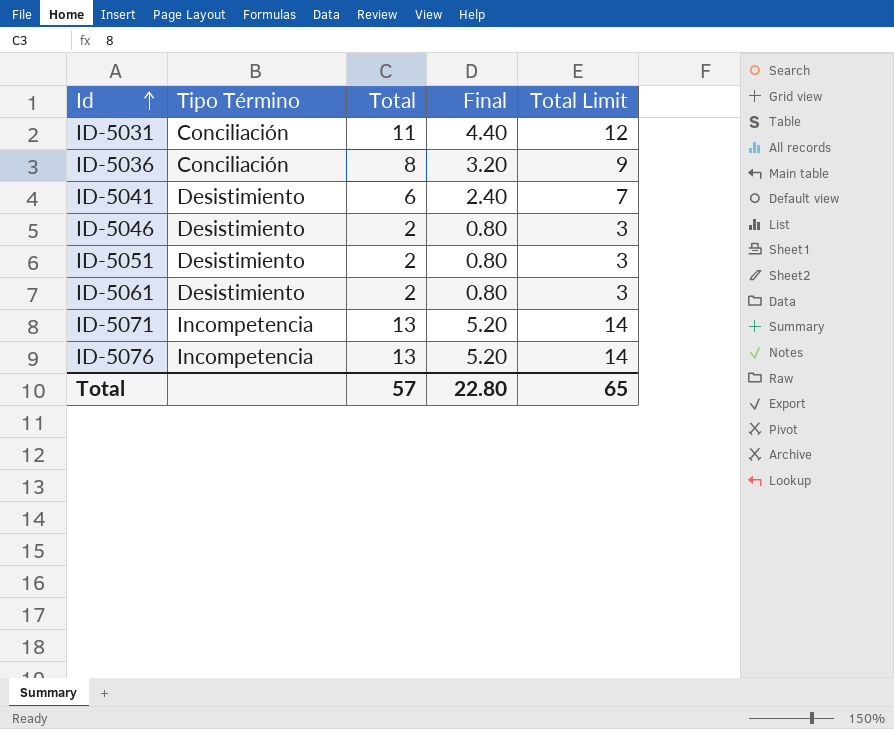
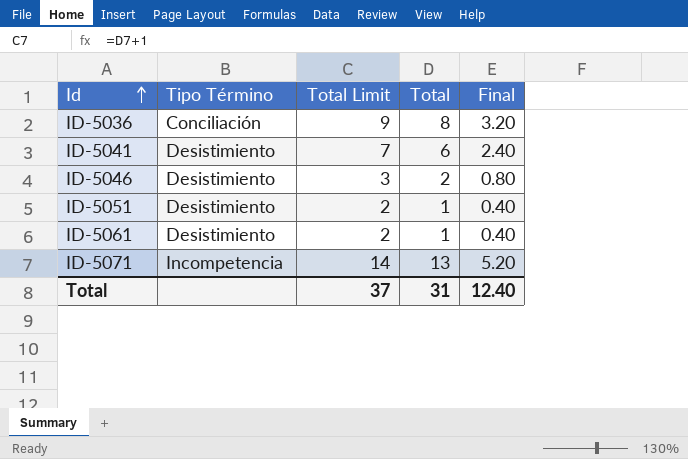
column Total Limit | position: 5 -> 3
row ID-5031: Conciliación | 11 | 4.40 | 12 -> none
row ID-5076: Incompetencia | 13 | 5.20 | 14 -> none
ID-5051 | Total Limit: 3 -> 2
ID-5051 | Total: 2 -> 1
ID-5051 | Final: 0.80 -> 0.40
ID-5061 | Total Limit: 3 -> 2
ID-5061 | Total: 2 -> 1
ID-5061 | Final: 0.80 -> 0.40
Total | Total Limit: 65 -> 37
Total | Total: 57 -> 31
Total | Final: 22.80 -> 12.40

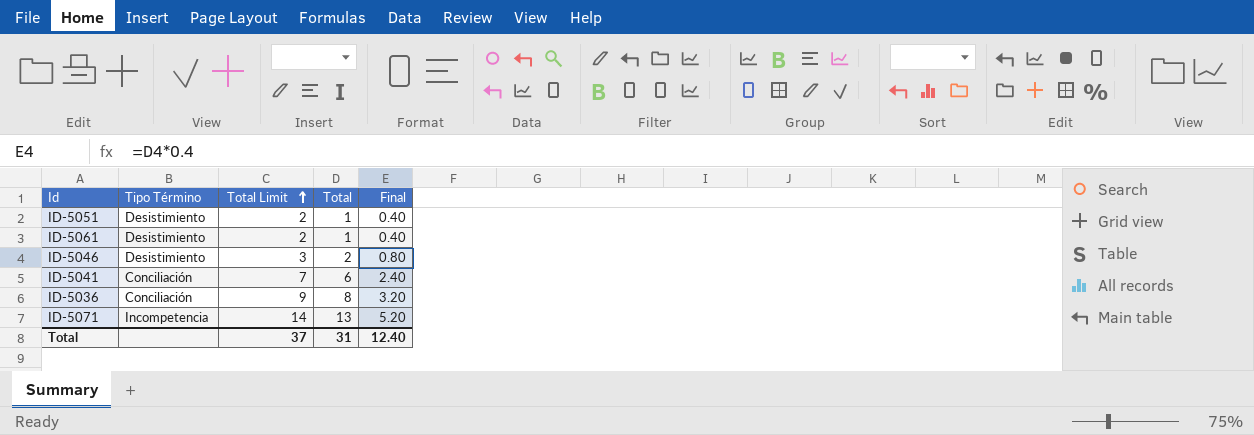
row order: Id ascending -> Total Limit ascending
ID-5041 | Tipo Término: Desistimiento -> Conciliación

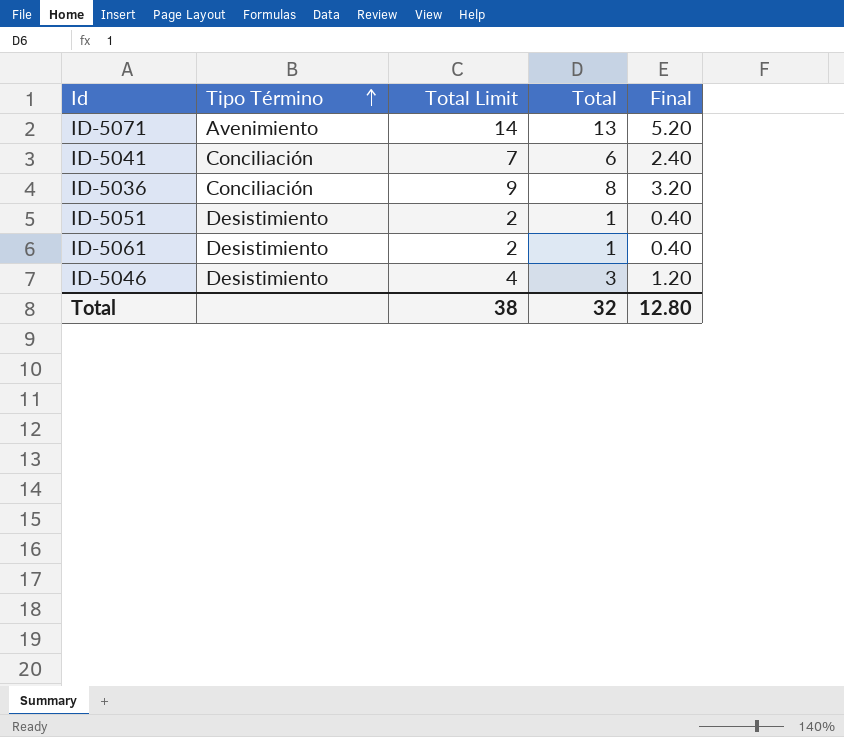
row order: Total Limit ascending -> Tipo Término ascending
ID-5071 | Tipo Término: Incompetencia -> Avenimiento
ID-5046 | Total Limit: 3 -> 4
ID-5046 | Total: 2 -> 3
ID-5046 | Final: 0.80 -> 1.20
Total | Total Limit: 37 -> 38
Total | Total: 31 -> 32
Total | Final: 12.40 -> 12.80

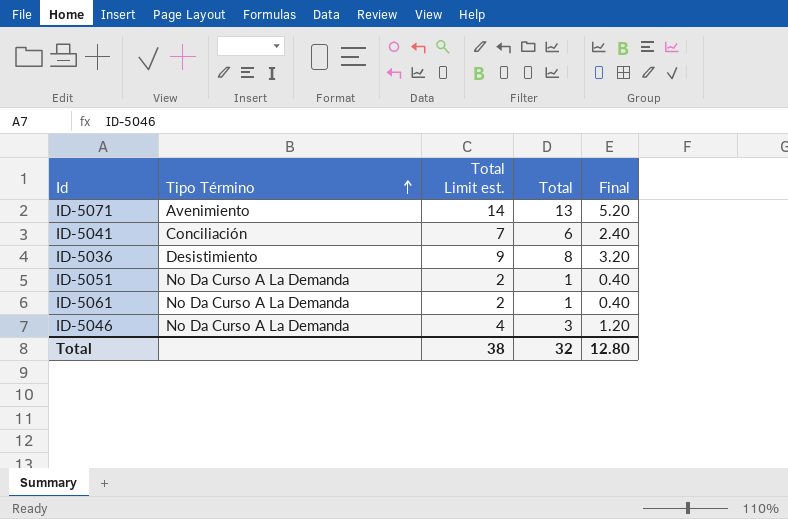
column name: Total Limit -> Total Limit est.
ID-5036 | Tipo Término: Conciliación -> Desistimiento
ID-5051 | Tipo Término: Desistimiento -> No Da Curso A La Demanda
ID-5061 | Tipo Término: Desistimiento -> No Da Curso A La Demanda
ID-5046 | Tipo Término: Desistimiento -> No Da Curso A La Demanda

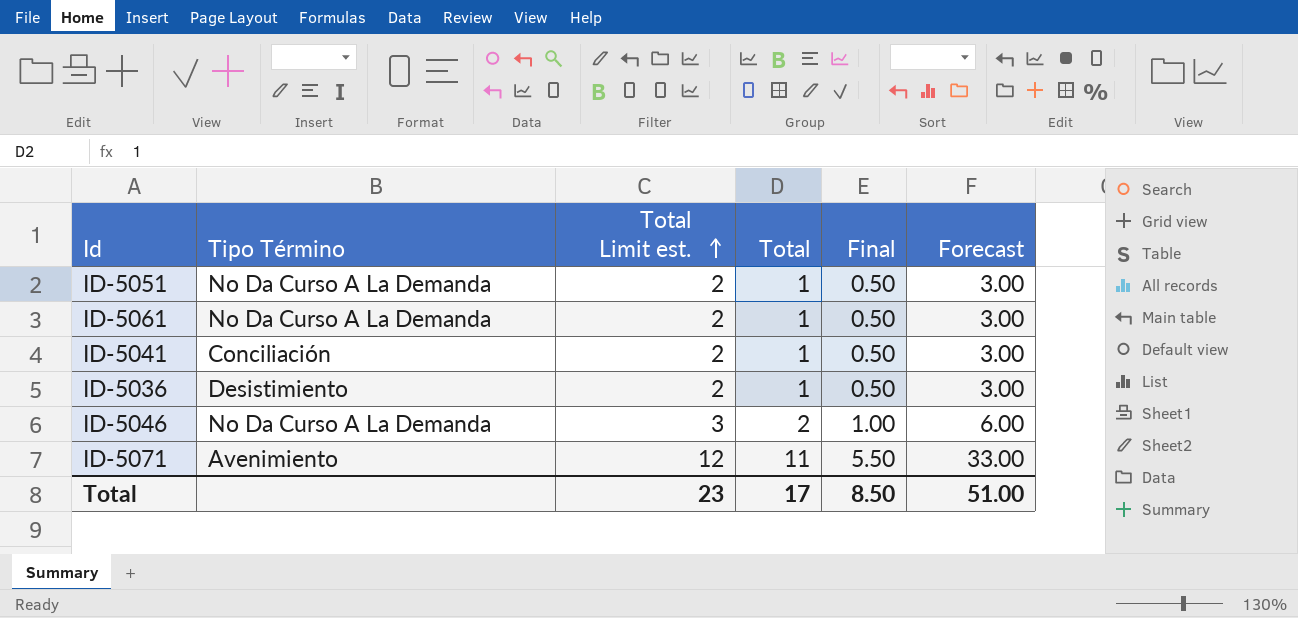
row order: Tipo Término ascending -> Total Limit est. ascending
column Final | formula: [Total] * 0.4 -> [Total] * 0.5
column Forecast | formula: none -> [Total] * 3
ID-5041 | Total Limit est.: 7 -> 2
ID-5041 | Total: 6 -> 1
ID-5036 | Total Limit est.: 9 -> 2
ID-5036 | Total: 8 -> 1
ID-5046 | Total Limit est.: 4 -> 3
ID-5046 | Total: 3 -> 2
ID-5071 | Total Limit est.: 14 -> 12
ID-5071 | Total: 13 -> 11
Total | Total Limit est.: 38 -> 23
Total | Total: 32 -> 17
Total | Final: 12.80 -> 8.50

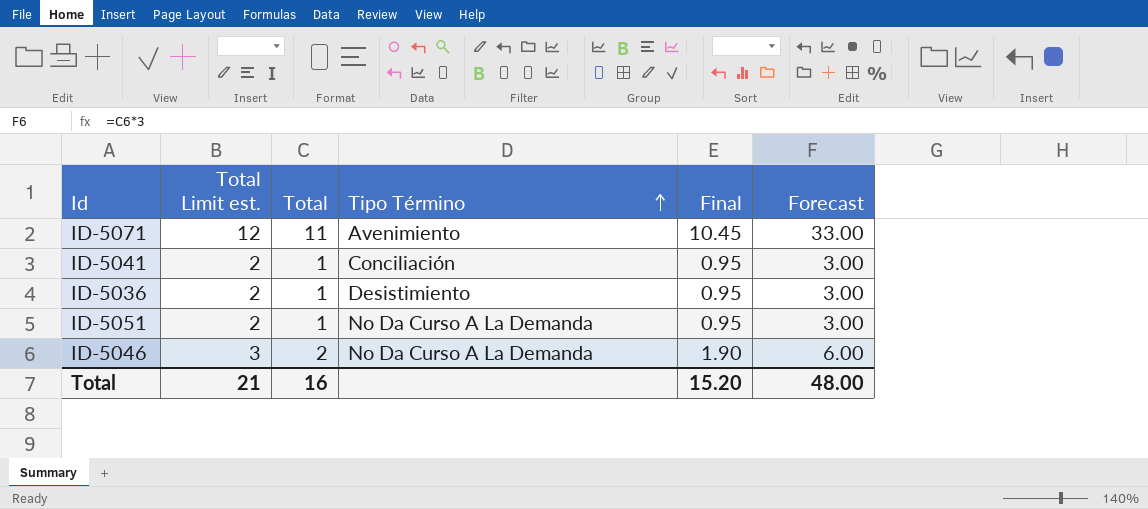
row order: Total Limit est. ascending -> Tipo Término ascending
column Tipo Término | position: 2 -> 4
column Final | formula: [Total] * 0.5 -> [Total] * 0.95
row ID-5061: No Da Curso A La Demanda | 2 | 1 | 0.50 | 3.00 -> none
Total | Total Limit est.: 23 -> 21
Total | Total: 17 -> 16
Total | Final: 8.50 -> 15.20
Total | Forecast: 51.00 -> 48.00

